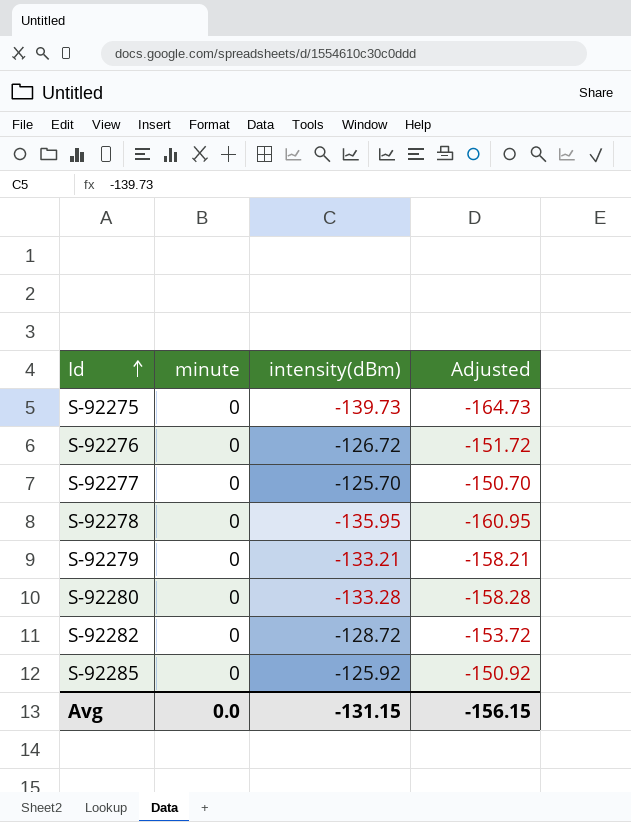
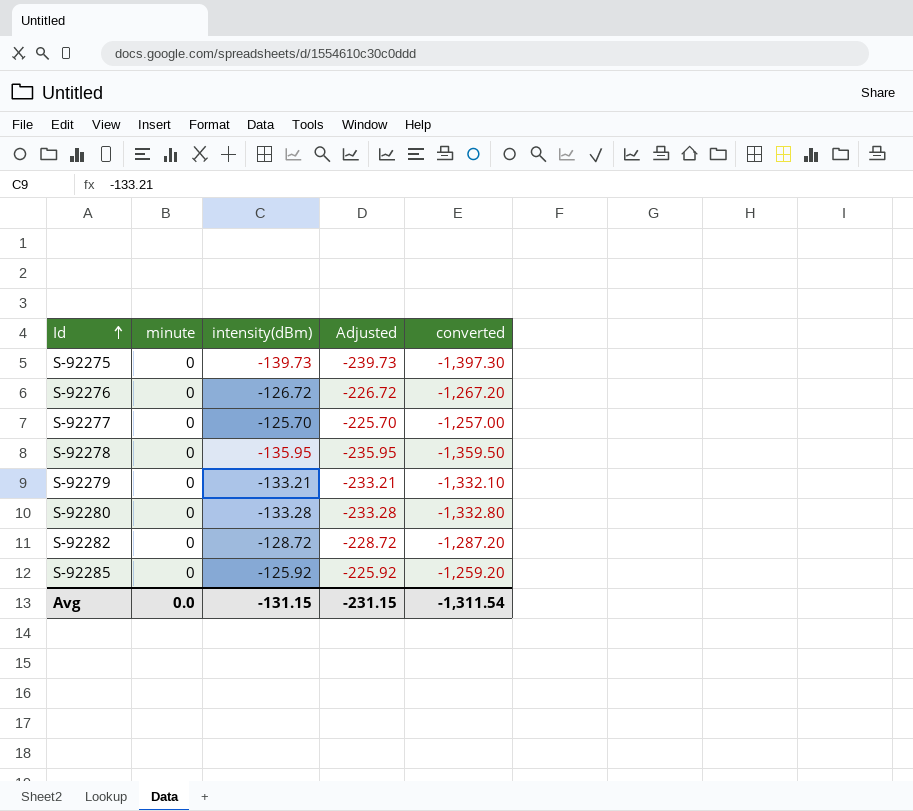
column Adjusted | formula: [intensity(dBm)] - 25 -> [intensity(dBm)] - 100
column converted | formula: none -> [intensity(dBm)] * 10
Avg | Adjusted: -156.15 -> -231.15

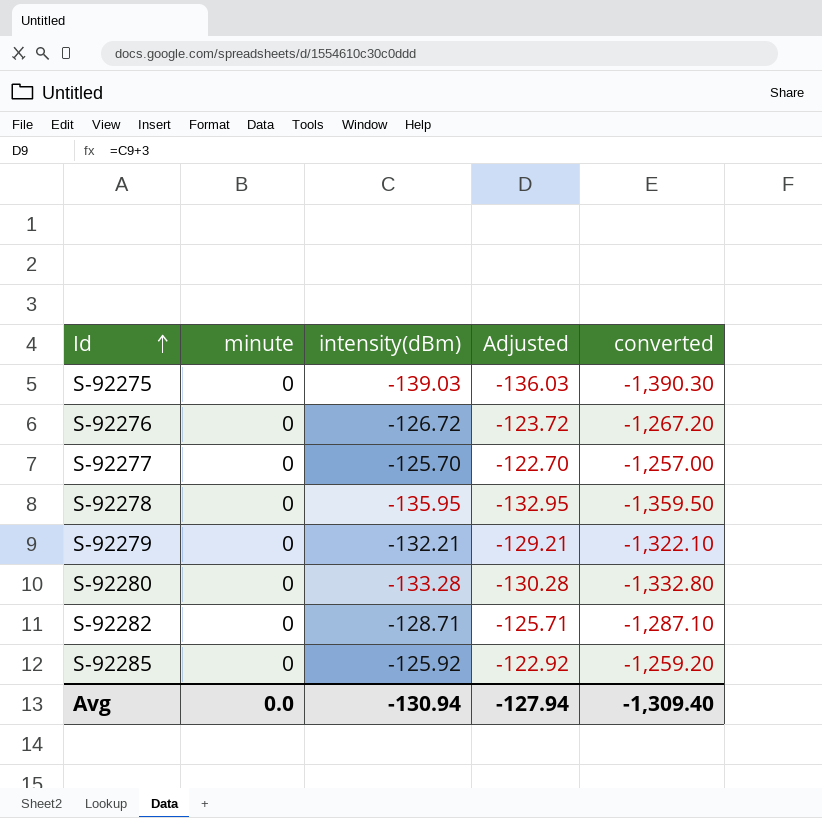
column Adjusted | formula: [intensity(dBm)] - 100 -> [intensity(dBm)] + 3
S-92275 | intensity(dBm): -139.73 -> -139.03
S-92275 | converted: -1,397.30 -> -1,390.30
S-92279 | intensity(dBm): -133.21 -> -132.21
S-92279 | converted: -1,332.10 -> -1,322.10
S-92282 | intensity(dBm): -128.72 -> -128.71
S-92282 | converted: -1,287.20 -> -1,287.10
Avg | intensity(dBm): -131.15 -> -130.94
Avg | Adjusted: -231.15 -> -127.94
Avg | converted: -1,311.54 -> -1,309.40

